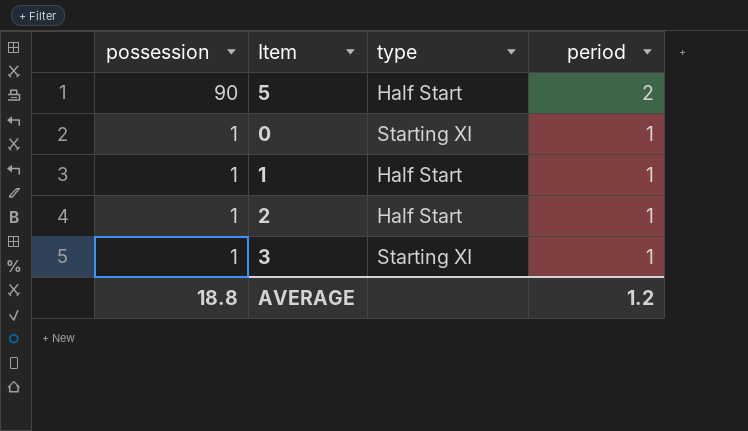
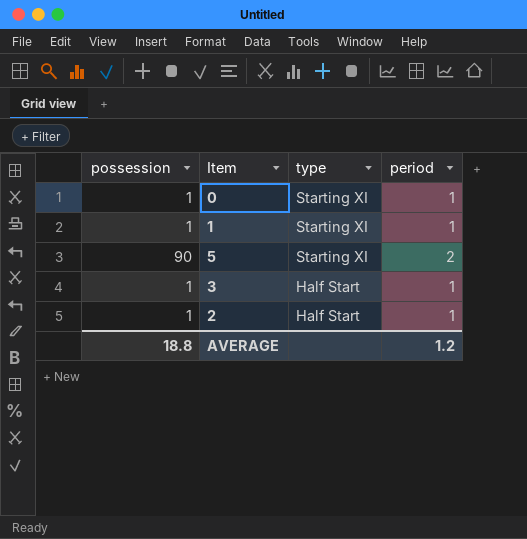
row order: possession descending -> type descending
1 | type: Half Start -> Starting XI
5 | type: Half Start -> Starting XI
3 | type: Starting XI -> Half Start

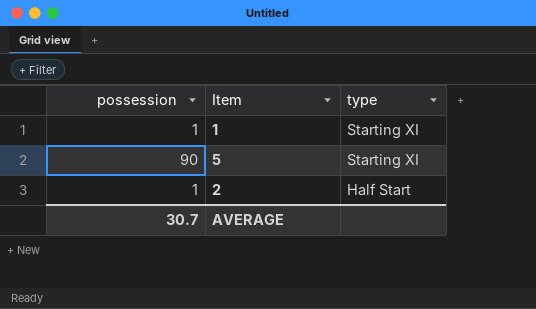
column period | position: 4 -> none
row 0: 1 | Starting XI | 1 -> none
row 3: 1 | Half Start | 1 -> none
AVERAGE | possession: 18.8 -> 30.7

